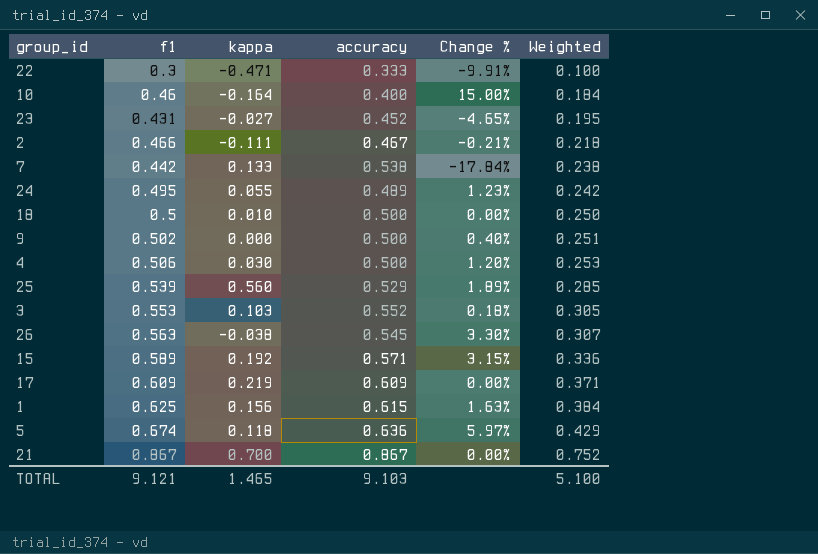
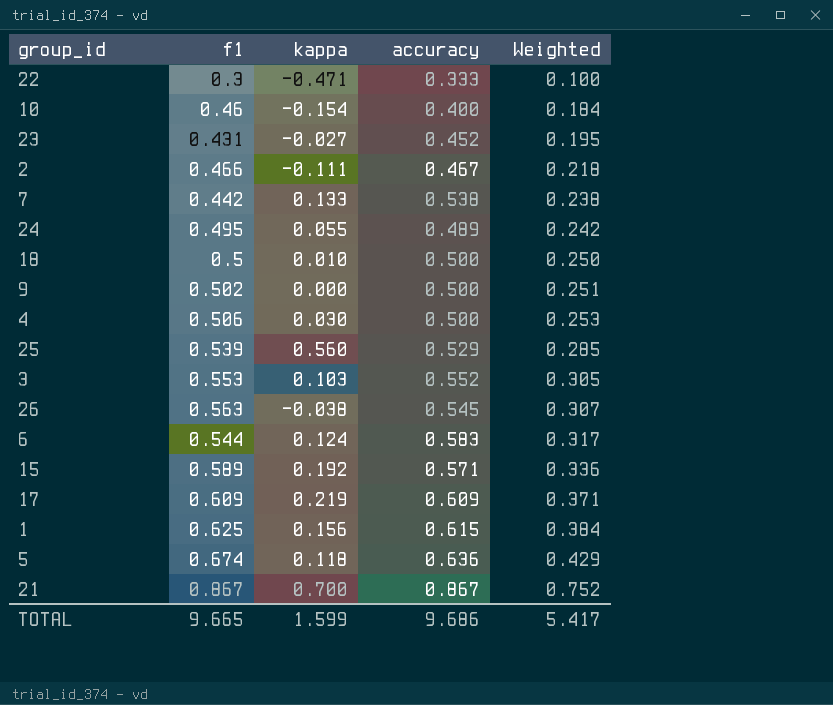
column Change % | formula: ([f1] - [accuracy]) / [accuracy] -> none
10 | kappa: -0.164 -> -0.154
row 6: none -> 0.544 | 0.124 | 0.583 | 0.317
TOTAL | f1: 9.121 -> 9.665
TOTAL | kappa: 1.465 -> 1.599
TOTAL | accuracy: 9.103 -> 9.686
TOTAL | Weighted: 5.100 -> 5.417

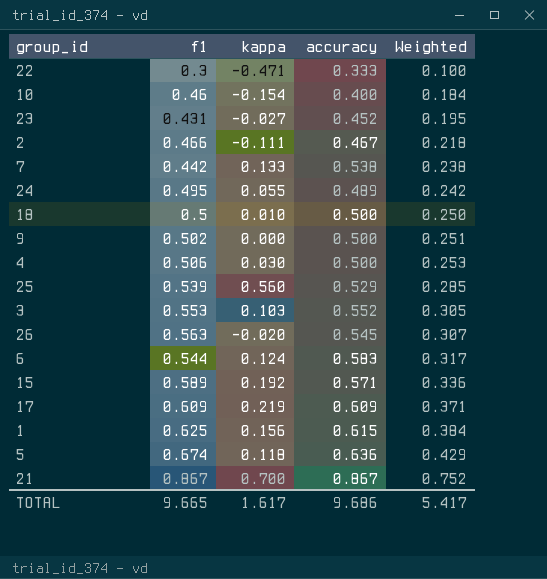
26 | kappa: -0.038 -> -0.020
TOTAL | kappa: 1.599 -> 1.617

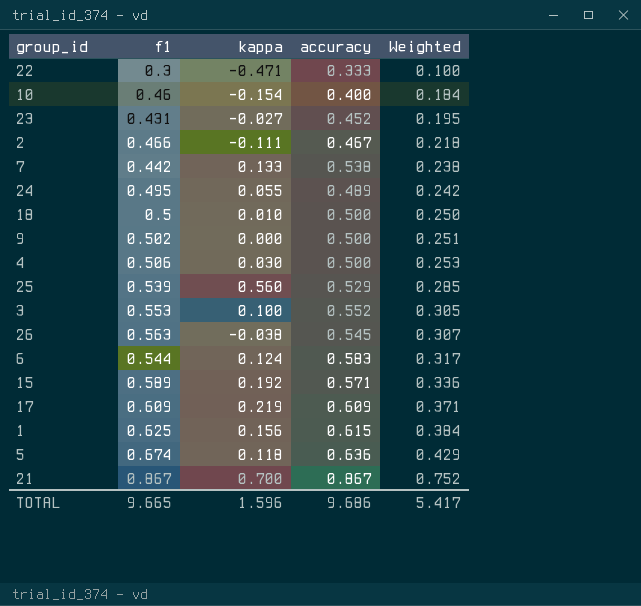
3 | kappa: 0.103 -> 0.100
26 | kappa: -0.020 -> -0.038
TOTAL | kappa: 1.617 -> 1.596

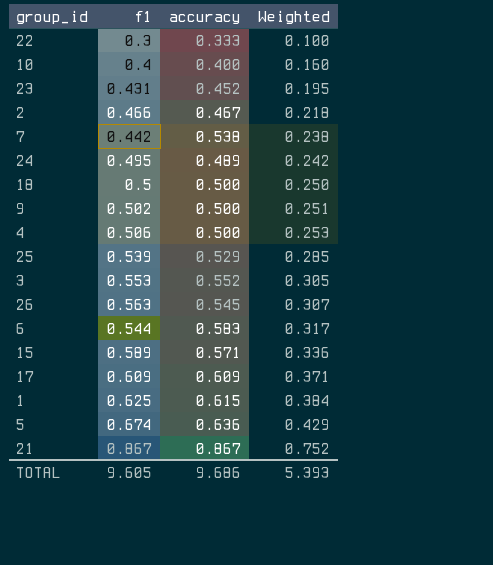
column kappa | position: 3 -> none
10 | f1: 0.46 -> 0.4
10 | Weighted: 0.184 -> 0.160
TOTAL | f1: 9.665 -> 9.605
TOTAL | Weighted: 5.417 -> 5.393

